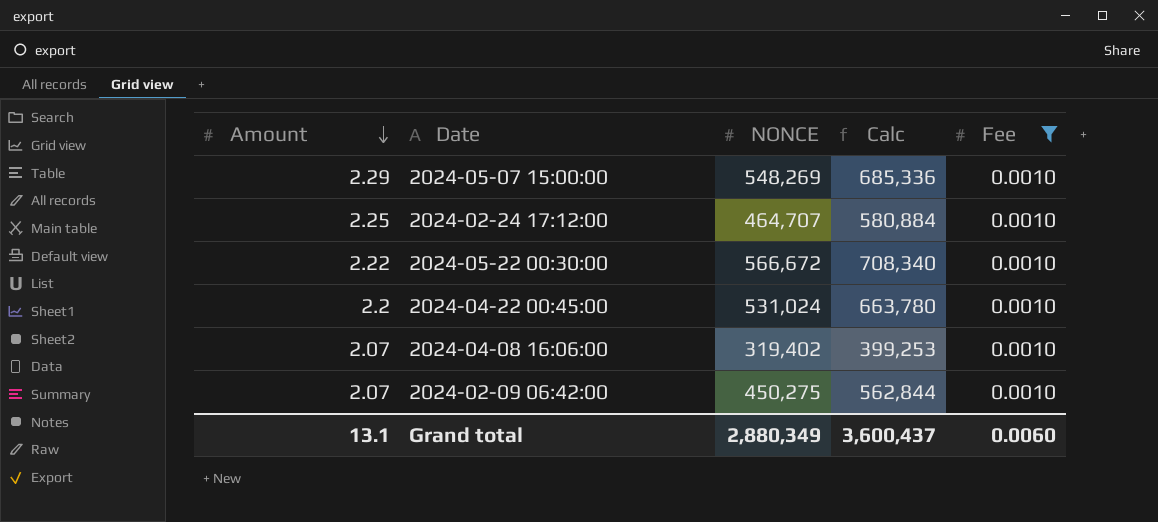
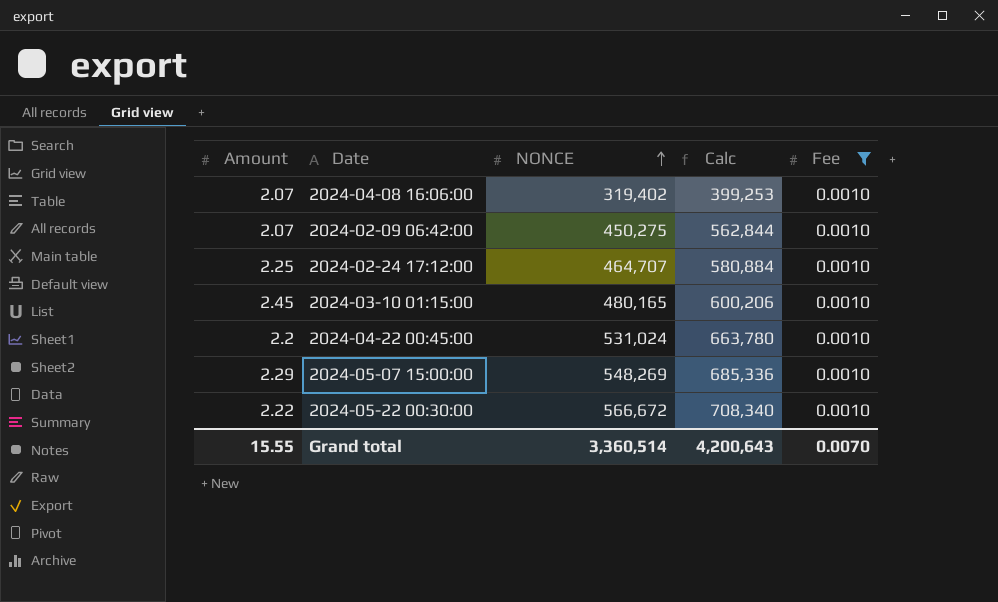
row order: Amount descending -> NONCE ascending
row 2024-03-10 01:15:00: none -> 2.45 | 480,165 | 600,206 | 0.0010
Grand total | Amount: 13.1 -> 15.55
Grand total | NONCE: 2,880,349 -> 3,360,514
Grand total | Calc: 3,600,437 -> 4,200,643
Grand total | Fee: 0.0060 -> 0.0070

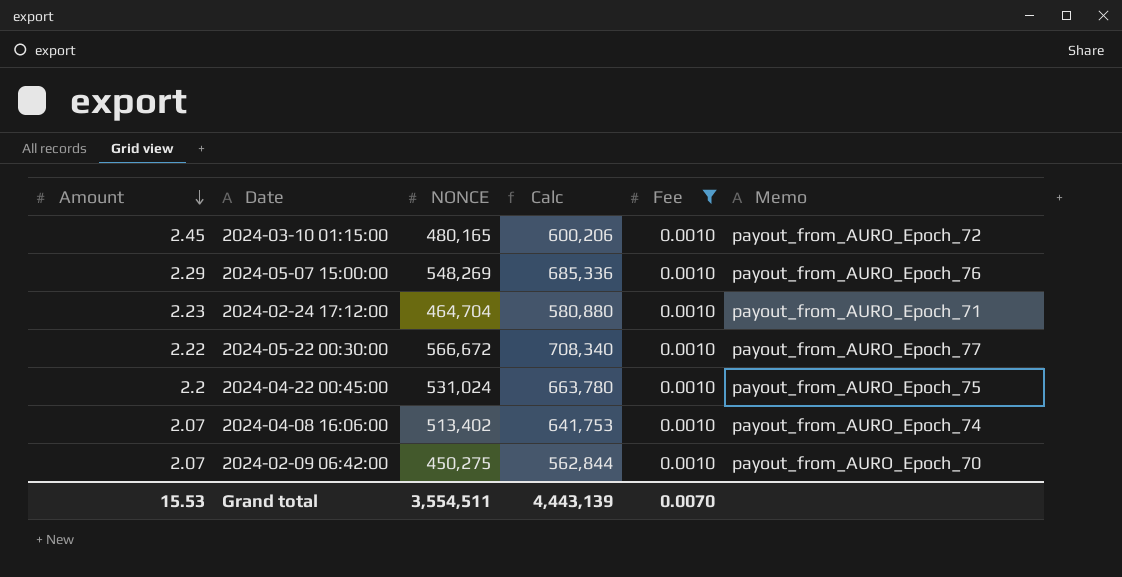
row order: NONCE ascending -> Amount descending
column Memo | position: none -> 6
2024-02-24 17:12:00 | Amount: 2.25 -> 2.23
2024-02-24 17:12:00 | NONCE: 464,707 -> 464,704
2024-02-24 17:12:00 | Calc: 580,884 -> 580,880
2024-04-08 16:06:00 | NONCE: 319,402 -> 513,402
2024-04-08 16:06:00 | Calc: 399,253 -> 641,753
Grand total | Amount: 15.55 -> 15.53
Grand total | NONCE: 3,360,514 -> 3,554,511
Grand total | Calc: 4,200,643 -> 4,443,139

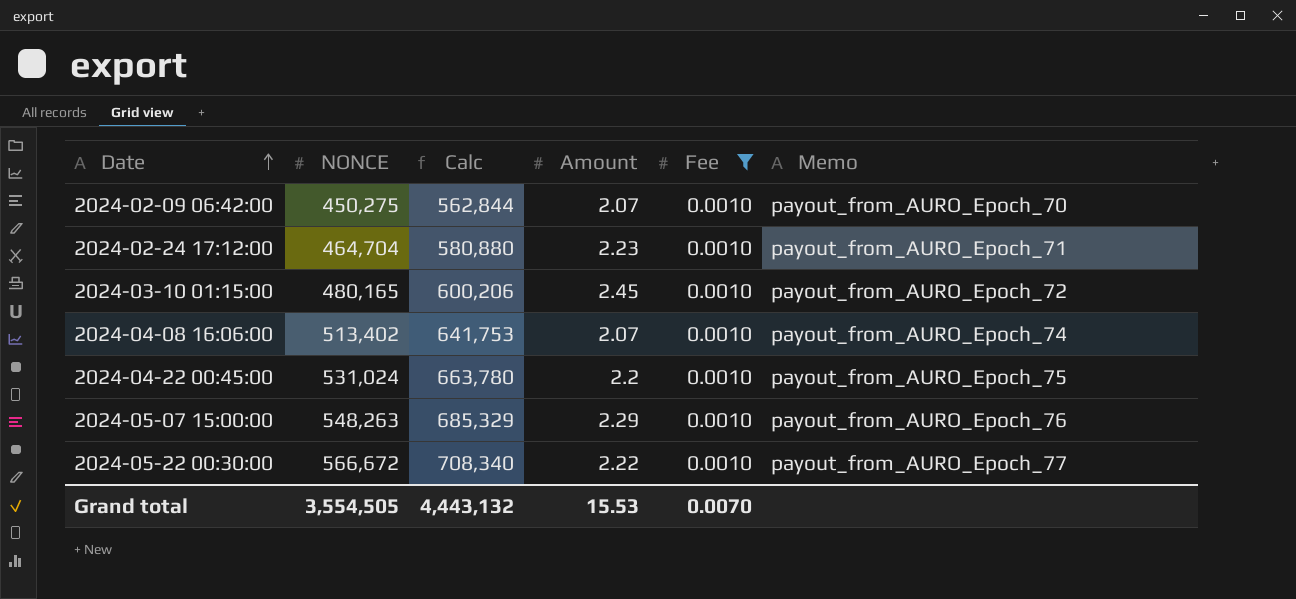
row order: Amount descending -> Date ascending
column Amount | position: 1 -> 4
2024-05-07 15:00:00 | NONCE: 548,269 -> 548,263
2024-05-07 15:00:00 | Calc: 685,336 -> 685,329
Grand total | NONCE: 3,554,511 -> 3,554,505
Grand total | Calc: 4,443,139 -> 4,443,132

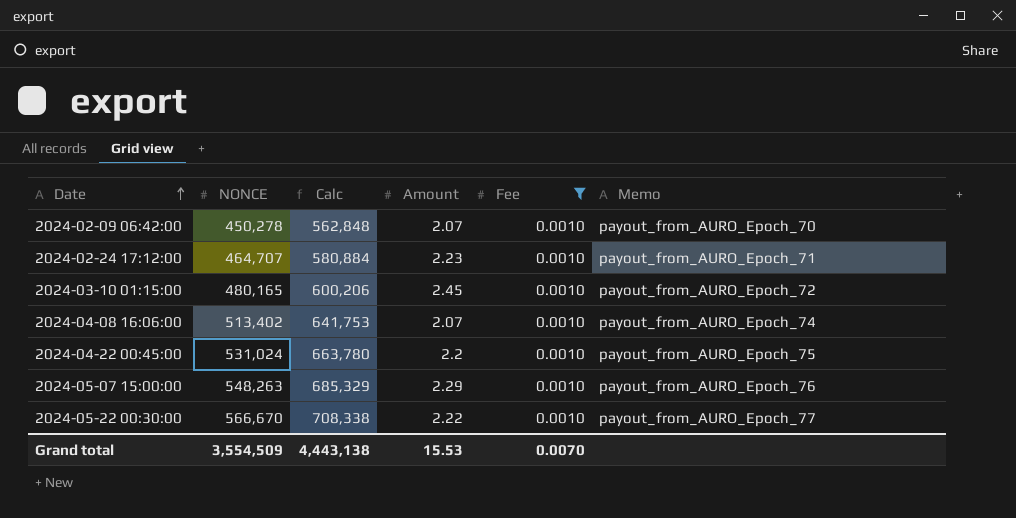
2024-02-09 06:42:00 | NONCE: 450,275 -> 450,278
2024-02-09 06:42:00 | Calc: 562,844 -> 562,848
2024-02-24 17:12:00 | NONCE: 464,704 -> 464,707
2024-02-24 17:12:00 | Calc: 580,880 -> 580,884
2024-05-22 00:30:00 | NONCE: 566,672 -> 566,670
2024-05-22 00:30:00 | Calc: 708,340 -> 708,338
Grand total | NONCE: 3,554,505 -> 3,554,509
Grand total | Calc: 4,443,132 -> 4,443,138

